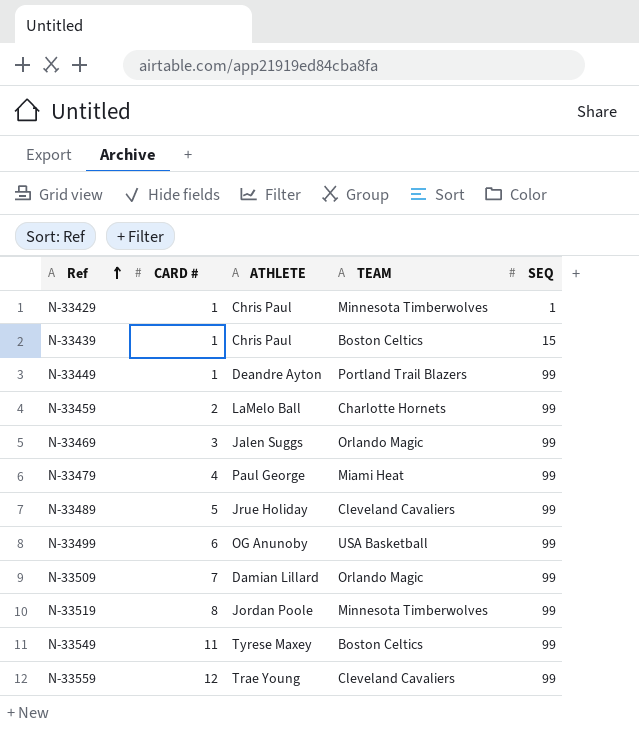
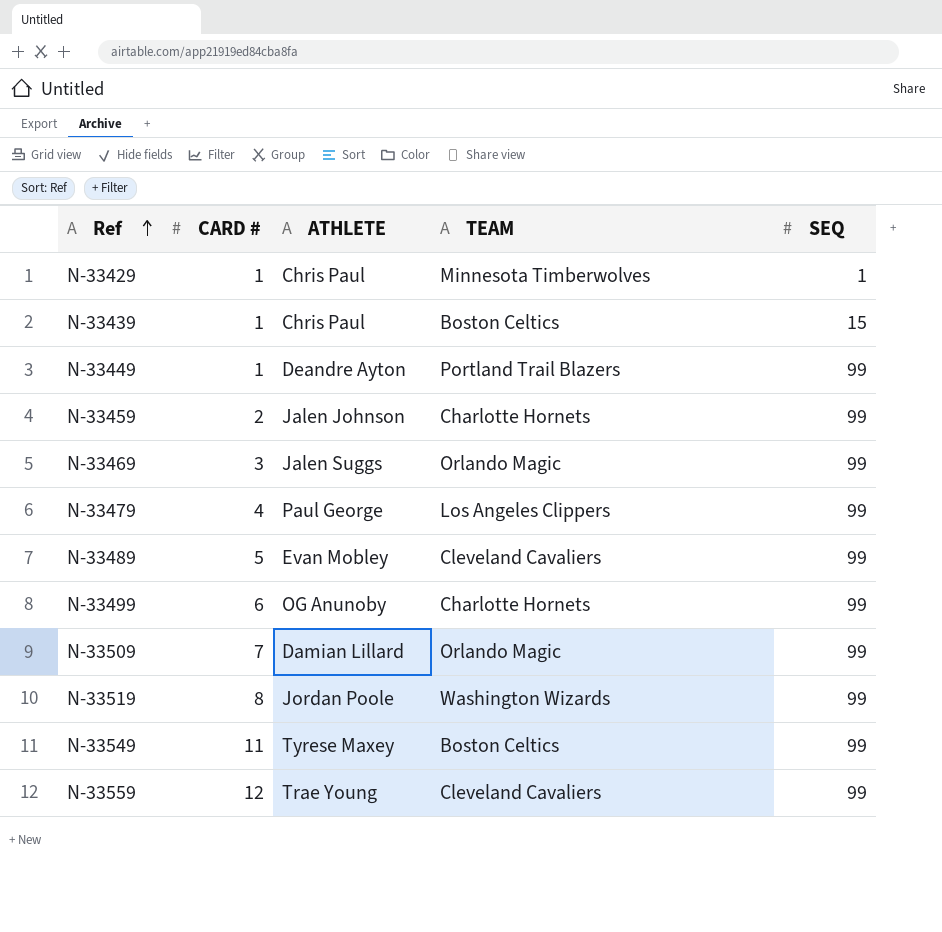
N-33459 | ATHLETE: LaMelo Ball -> Jalen Johnson
N-33479 | TEAM: Miami Heat -> Los Angeles Clippers
N-33489 | ATHLETE: Jrue Holiday -> Evan Mobley
N-33499 | TEAM: USA Basketball -> Charlotte Hornets
N-33519 | TEAM: Minnesota Timberwolves -> Washington Wizards

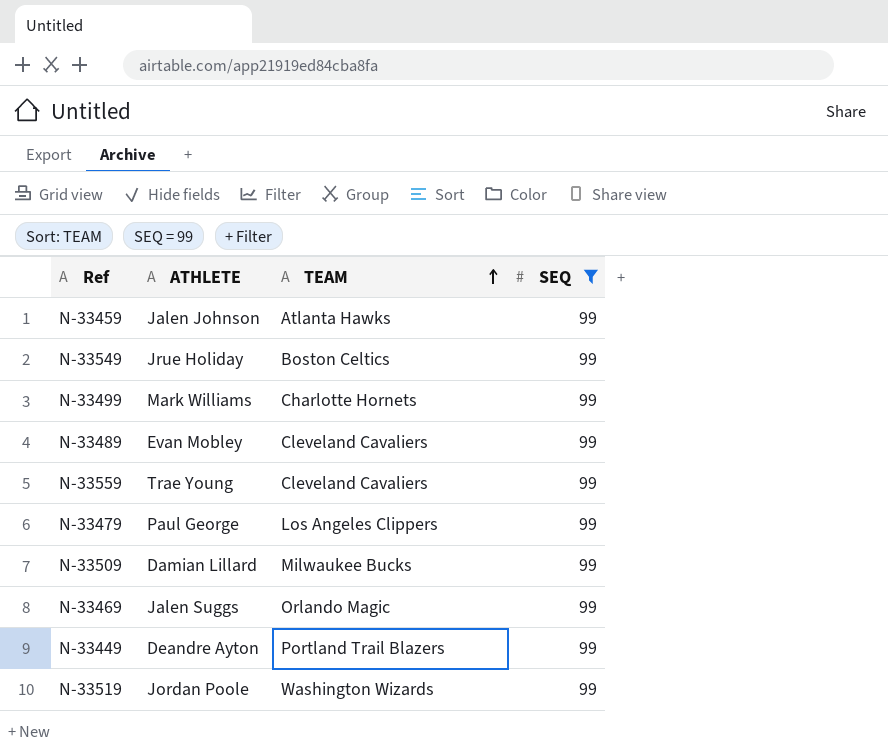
filter: none -> SEQ = 99
row order: Ref ascending -> TEAM ascending
column CARD # | position: 2 -> none
N-33459 | TEAM: Charlotte Hornets -> Atlanta Hawks
N-33549 | ATHLETE: Tyrese Maxey -> Jrue Holiday
N-33499 | ATHLETE: OG Anunoby -> Mark Williams
N-33509 | TEAM: Orlando Magic -> Milwaukee Bucks

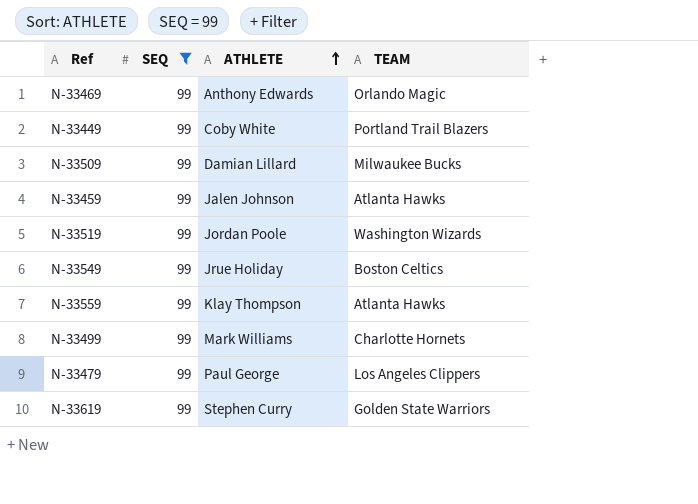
row order: TEAM ascending -> ATHLETE ascending
column SEQ | position: 4 -> 2
row N-33489: Evan Mobley | Cleveland Cavaliers | 99 -> none
N-33469 | ATHLETE: Jalen Suggs -> Anthony Edwards
N-33449 | ATHLETE: Deandre Ayton -> Coby White
N-33559 | ATHLETE: Trae Young -> Klay Thompson
N-33559 | TEAM: Cleveland Cavaliers -> Atlanta Hawks
row N-33619: none -> 99 | Stephen Curry | Golden State Warriors

